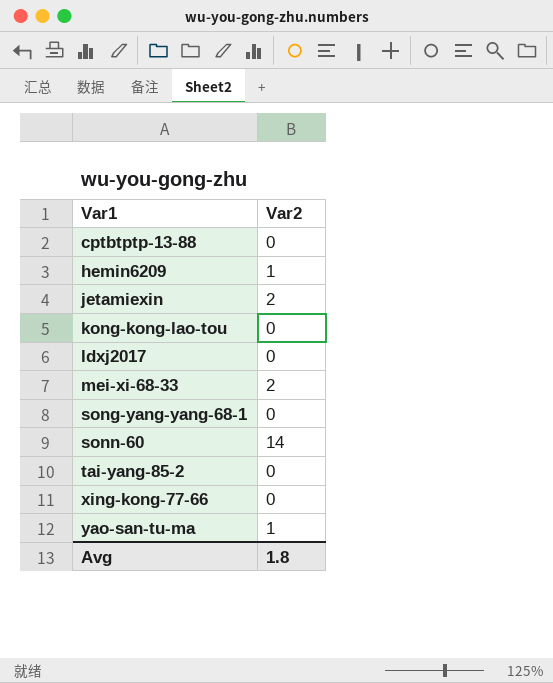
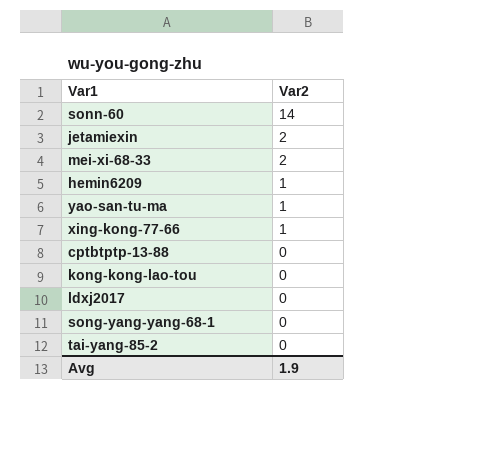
row order: Var1 ascending -> Var2 descending
xing-kong-77-66 | Var2: 0 -> 1
Avg | Var2: 1.8 -> 1.9

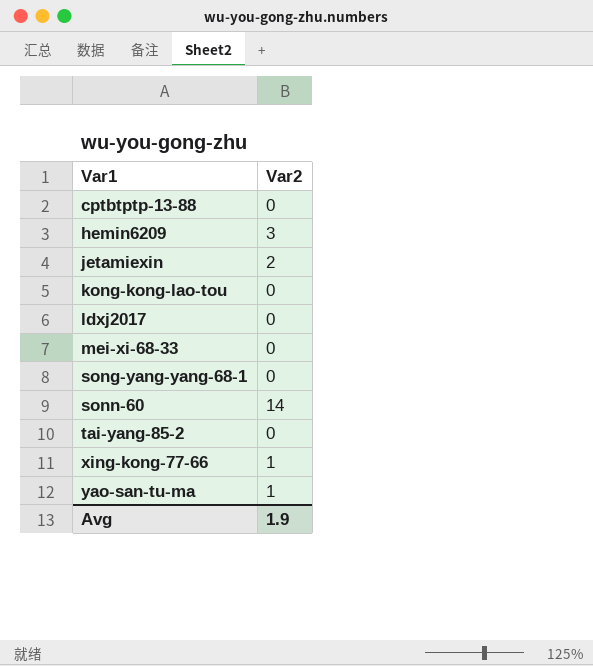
row order: Var2 descending -> Var1 ascending
hemin6209 | Var2: 1 -> 3
mei-xi-68-33 | Var2: 2 -> 0

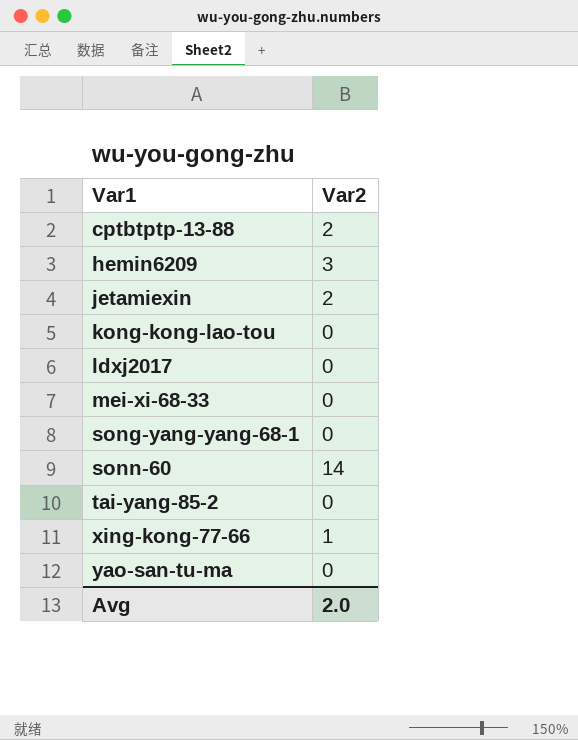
cptbtptp-13-88 | Var2: 0 -> 2
yao-san-tu-ma | Var2: 1 -> 0
Avg | Var2: 1.9 -> 2.0

